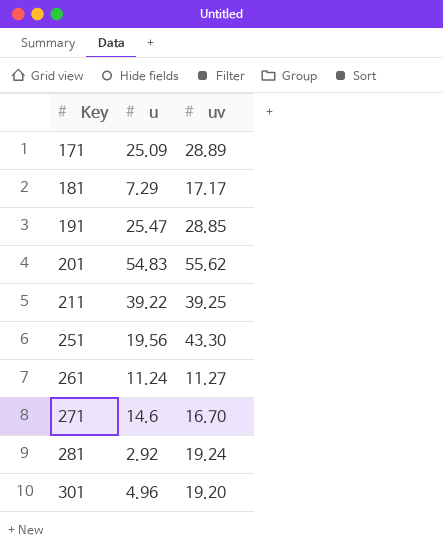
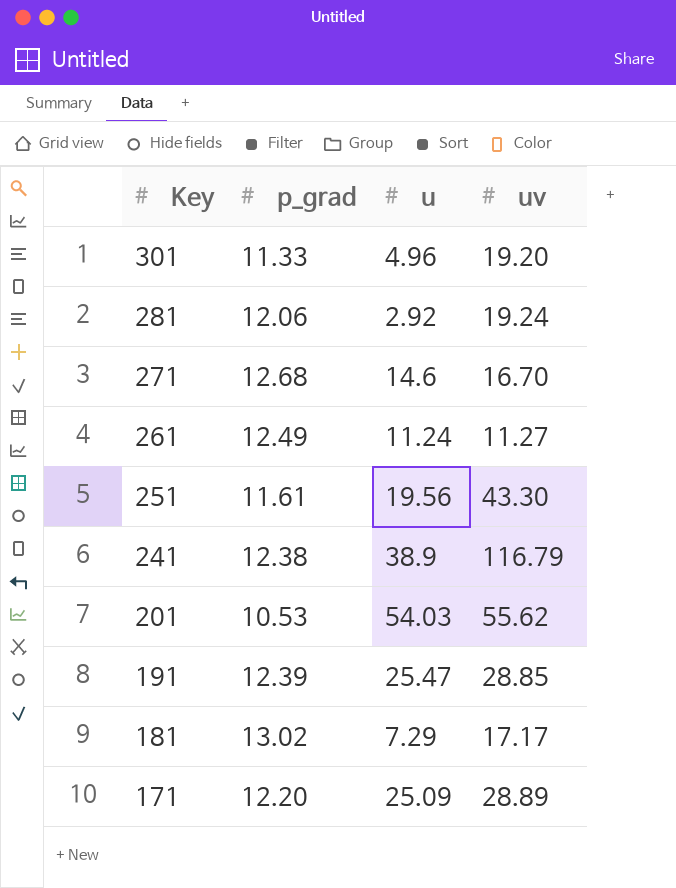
row order: Key ascending -> Key descending
column p_grad | position: none -> 2
row 211: 39.22 | 39.25 -> none
row 241: none -> 12.38 | 38.9 | 116.79
201 | u: 54.83 -> 54.03

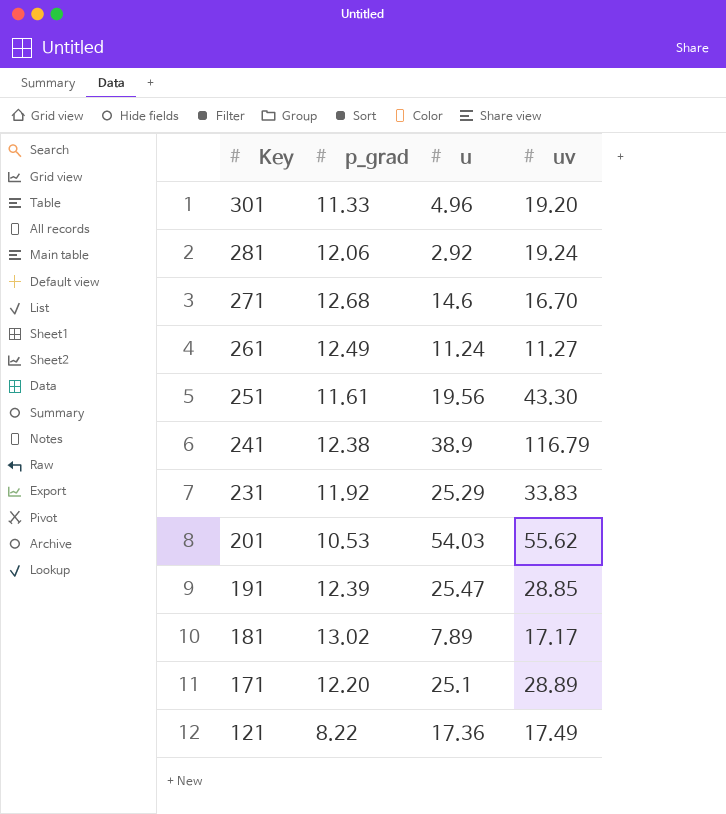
row 231: none -> 11.92 | 25.29 | 33.83
181 | u: 7.29 -> 7.89
171 | u: 25.09 -> 25.1
row 121: none -> 8.22 | 17.36 | 17.49

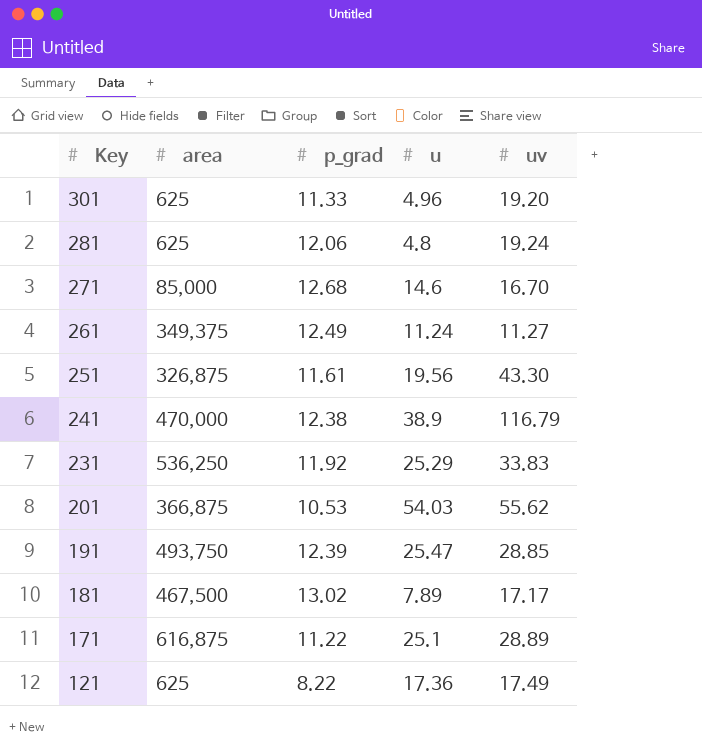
column area | position: none -> 2
281 | u: 2.92 -> 4.8
171 | p_grad: 12.20 -> 11.22

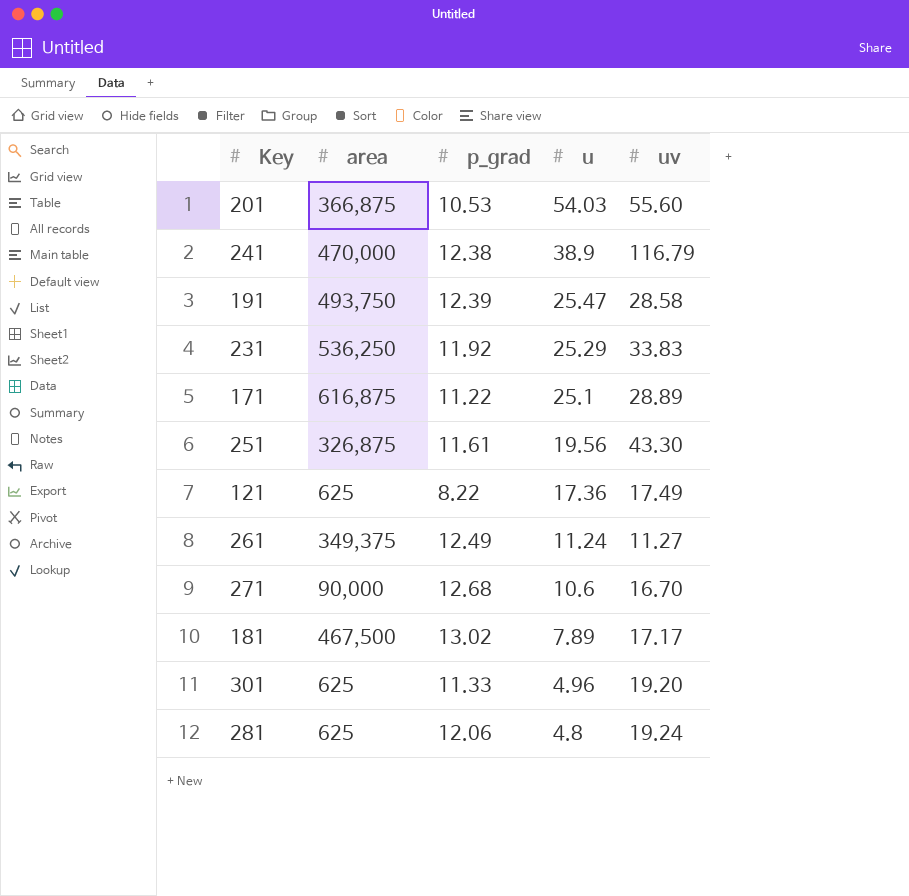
row order: Key descending -> u descending
201 | uv: 55.62 -> 55.60
191 | uv: 28.85 -> 28.58
271 | area: 85,000 -> 90,000
271 | u: 14.6 -> 10.6

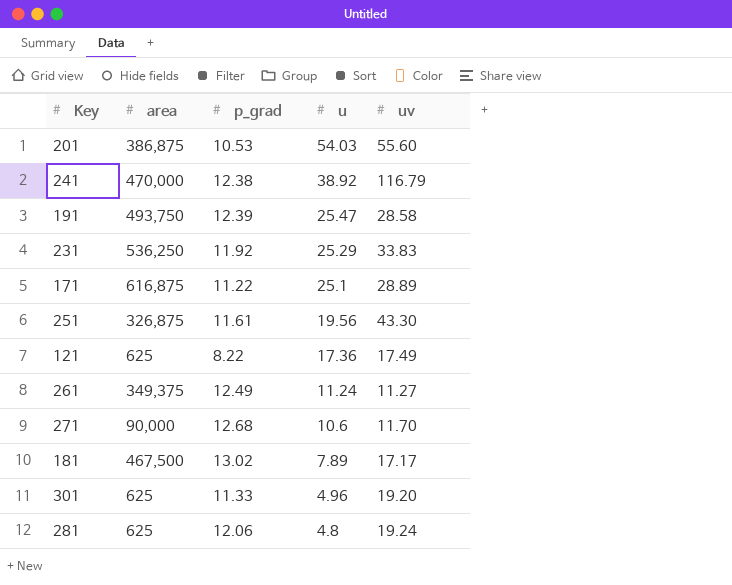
201 | area: 366,875 -> 386,875
241 | u: 38.9 -> 38.92
271 | uv: 16.70 -> 11.70

